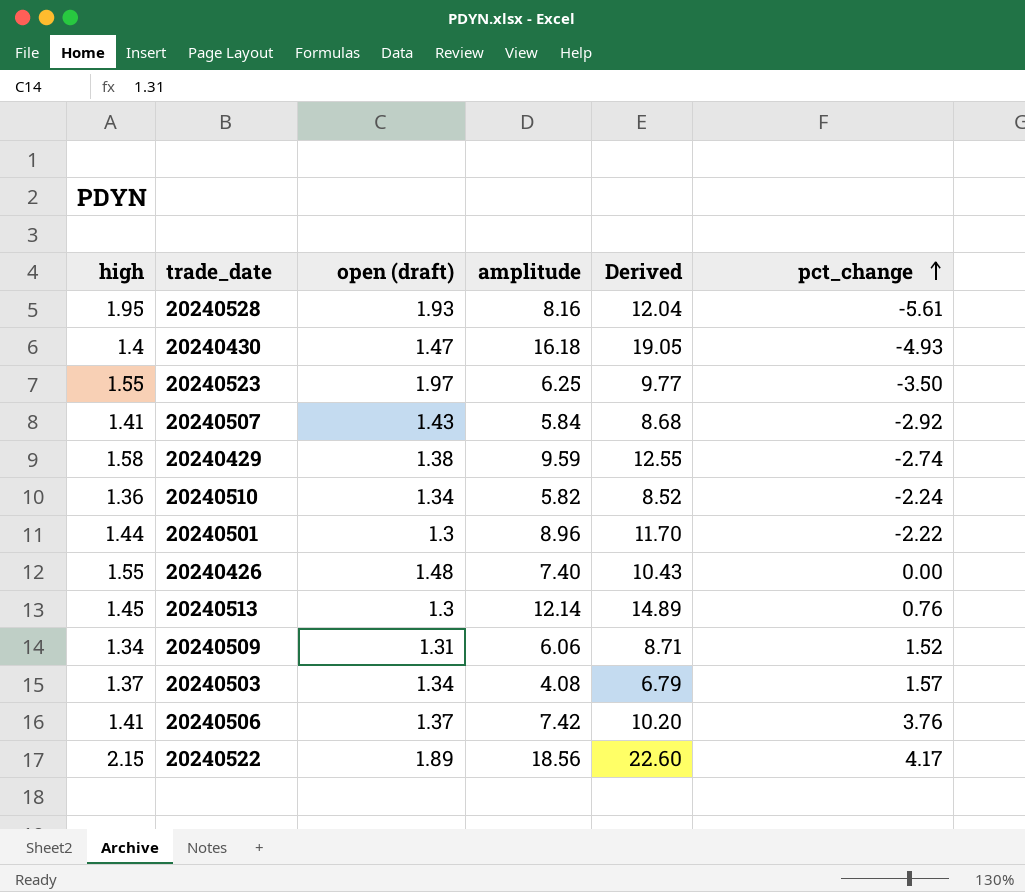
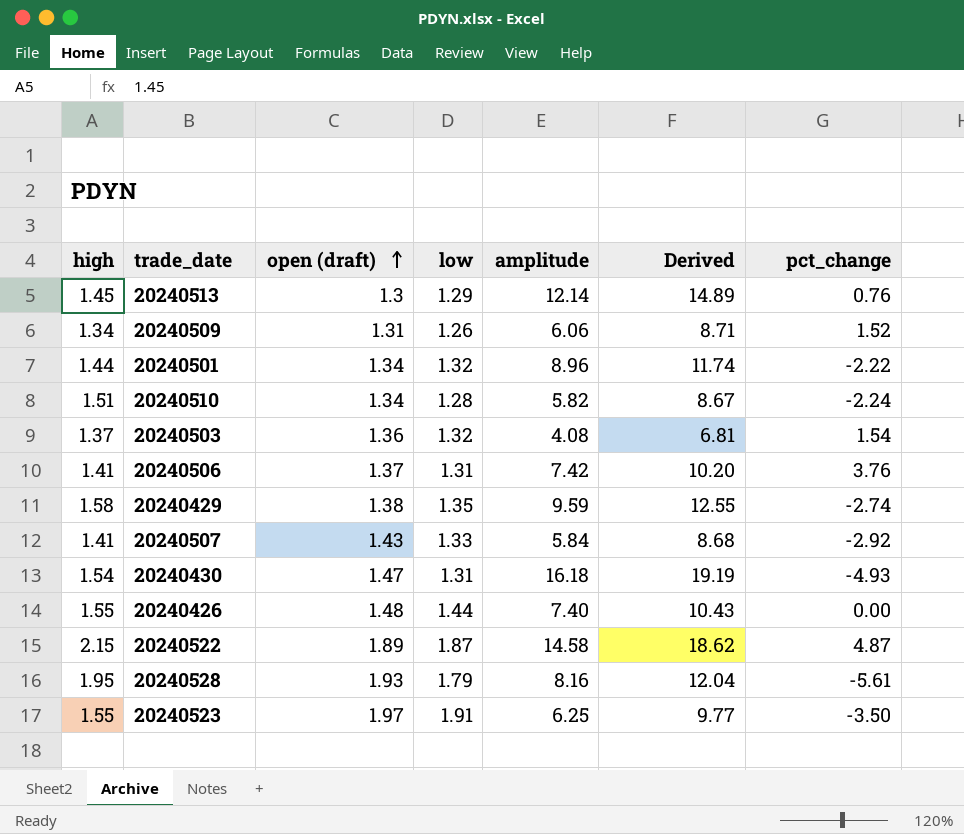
row order: pct_change ascending -> open (draft) ascending
column low | position: none -> 4
20240501 | open (draft): 1.3 -> 1.34
20240501 | Derived: 11.70 -> 11.74
20240510 | high: 1.36 -> 1.51
20240510 | Derived: 8.52 -> 8.67
20240503 | open (draft): 1.34 -> 1.36
20240503 | Derived: 6.79 -> 6.81
20240503 | pct_change: 1.57 -> 1.54
20240430 | high: 1.4 -> 1.54
20240430 | Derived: 19.05 -> 19.19
20240522 | amplitude: 18.56 -> 14.58
20240522 | Derived: 22.60 -> 18.62
20240522 | pct_change: 4.17 -> 4.87

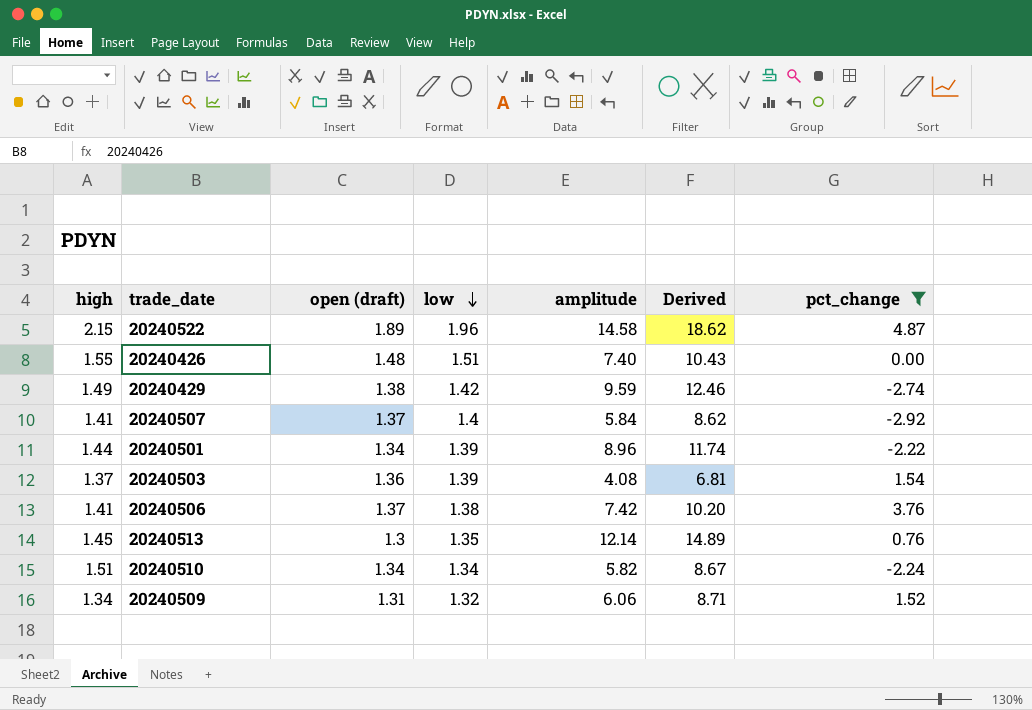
filter: none -> pct_change >= -2.92
row order: open (draft) ascending -> low descending
20240522 | low: 1.87 -> 1.96
20240426 | low: 1.44 -> 1.51
20240429 | high: 1.58 -> 1.49
20240429 | low: 1.35 -> 1.42
20240429 | Derived: 12.55 -> 12.46
20240507 | open (draft): 1.43 -> 1.37
20240507 | low: 1.33 -> 1.4
20240507 | Derived: 8.68 -> 8.62
20240501 | low: 1.32 -> 1.39
20240503 | low: 1.32 -> 1.39
20240506 | low: 1.31 -> 1.38
20240513 | low: 1.29 -> 1.35
20240510 | low: 1.28 -> 1.34
20240509 | low: 1.26 -> 1.32

